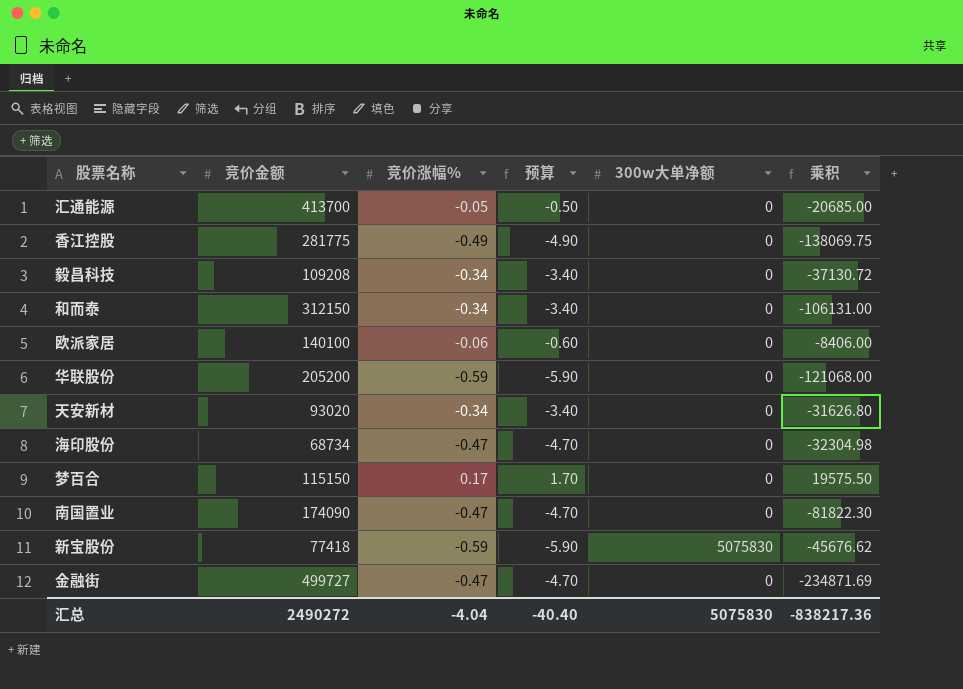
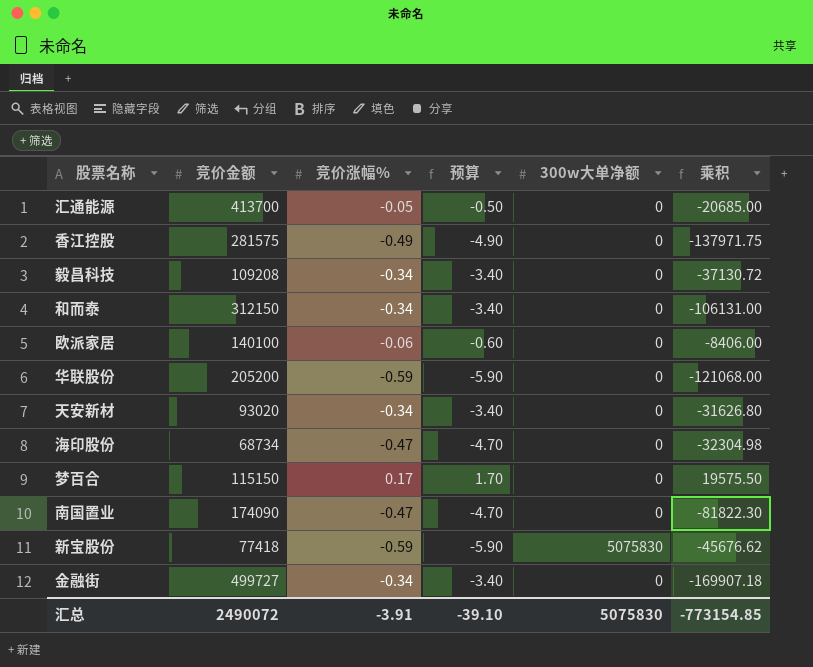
香江控股 | 竞价金额: 281775 -> 281575
香江控股 | 乘积: -138069.75 -> -137971.75
金融街 | 竞价涨幅%: -0.47 -> -0.34
金融街 | 预算: -4.70 -> -3.40
金融街 | 乘积: -234871.69 -> -169907.18
汇总 | 竞价金额: 2490272 -> 2490072
汇总 | 竞价涨幅%: -4.04 -> -3.91
汇总 | 预算: -40.40 -> -39.10
汇总 | 乘积: -838217.36 -> -773154.85

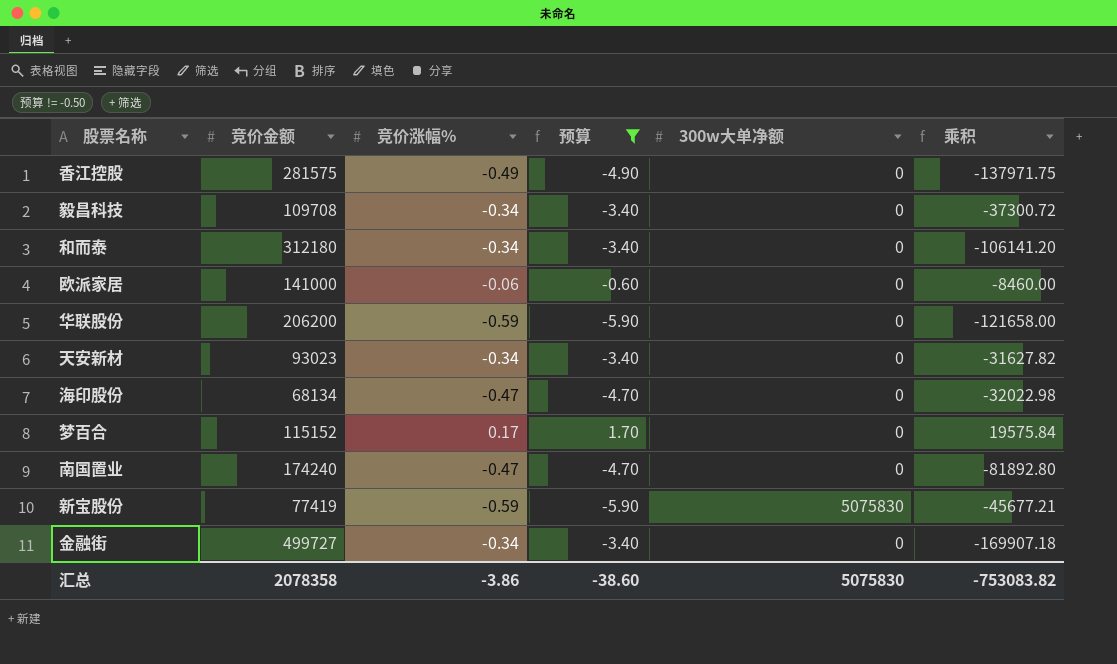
filter: none -> 预算 != -0.50
毅昌科技 | 竞价金额: 109208 -> 109708
毅昌科技 | 乘积: -37130.72 -> -37300.72
和而泰 | 竞价金额: 312150 -> 312180
和而泰 | 乘积: -106131.00 -> -106141.20
欧派家居 | 竞价金额: 140100 -> 141000
欧派家居 | 乘积: -8406.00 -> -8460.00
华联股份 | 竞价金额: 205200 -> 206200
华联股份 | 乘积: -121068.00 -> -121658.00
天安新材 | 竞价金额: 93020 -> 93023
天安新材 | 乘积: -31626.80 -> -31627.82
海印股份 | 竞价金额: 68734 -> 68134
海印股份 | 乘积: -32304.98 -> -32022.98
梦百合 | 竞价金额: 115150 -> 115152
梦百合 | 乘积: 19575.50 -> 19575.84
南国置业 | 竞价金额: 174090 -> 174240
南国置业 | 乘积: -81822.30 -> -81892.80
新宝股份 | 竞价金额: 77418 -> 77419
新宝股份 | 乘积: -45676.62 -> -45677.21
汇总 | 竞价金额: 2490072 -> 2078358
汇总 | 竞价涨幅%: -3.91 -> -3.86
汇总 | 预算: -39.10 -> -38.60
汇总 | 乘积: -773154.85 -> -753083.82

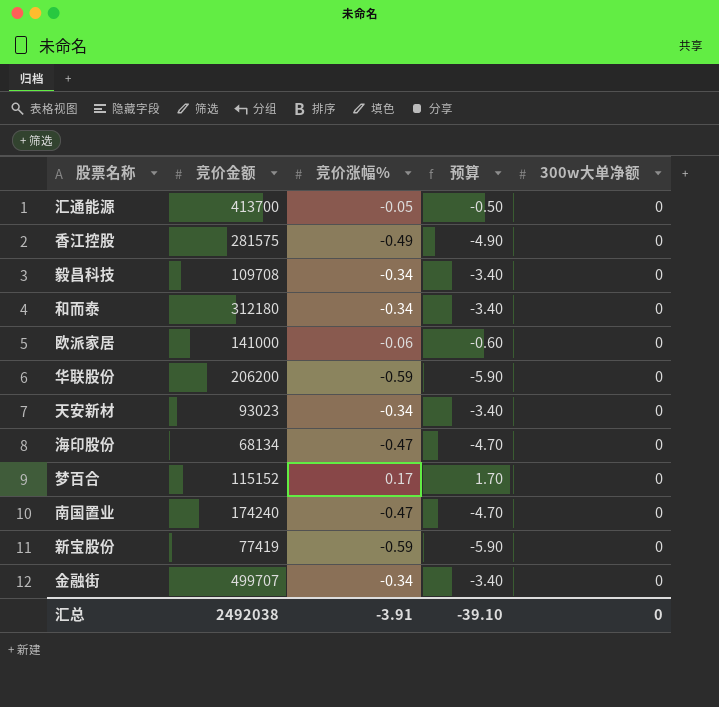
filter: 预算 != -0.50 -> none
column 乘积 | formula: [竞价金额] * [竞价涨幅%] -> none
新宝股份 | 300w大单净额: 5075830 -> 0
金融街 | 竞价金额: 499727 -> 499707
汇总 | 竞价金额: 2078358 -> 2492038
汇总 | 竞价涨幅%: -3.86 -> -3.91
汇总 | 预算: -38.60 -> -39.10
汇总 | 300w大单净额: 5075830 -> 0

